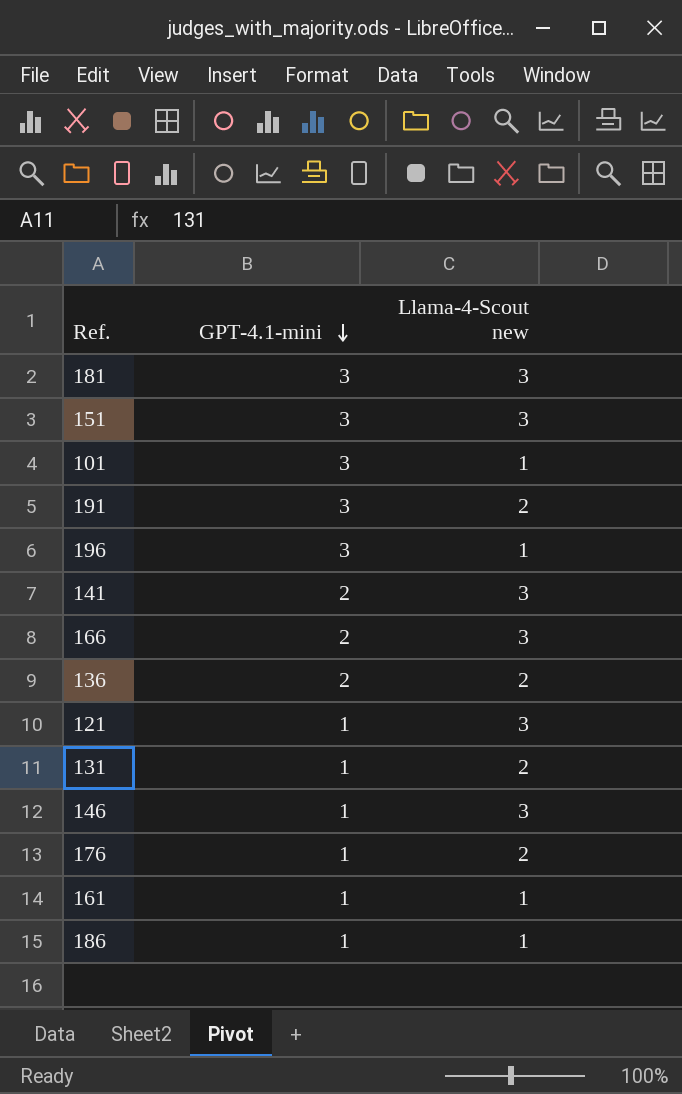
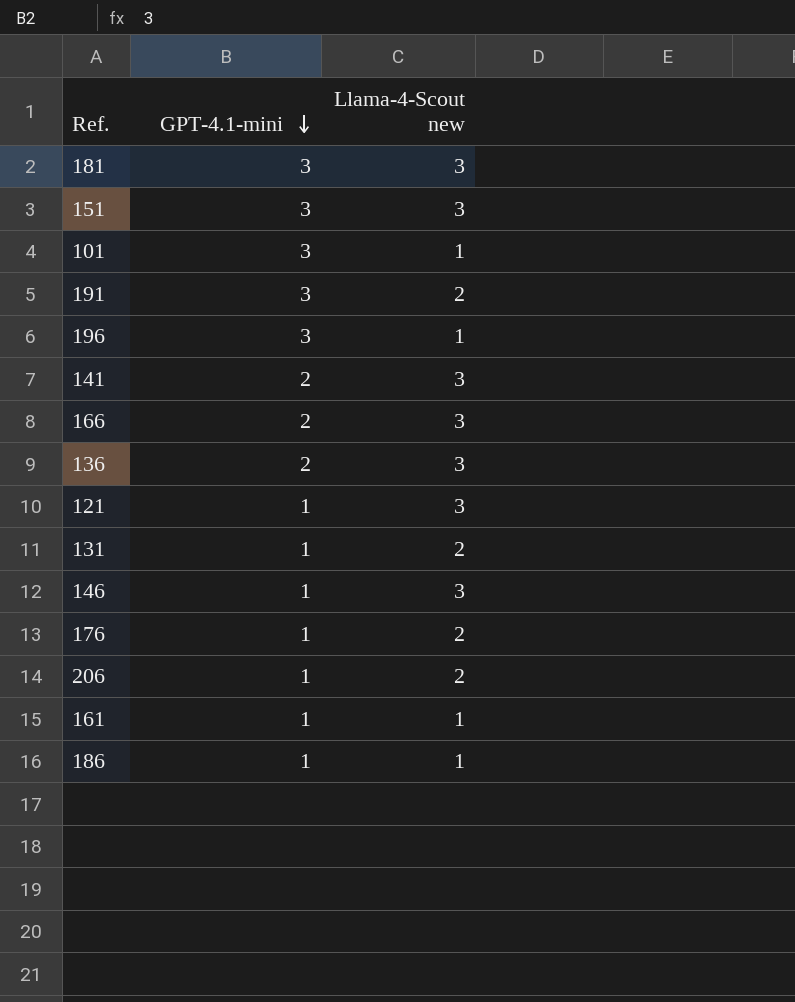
136 | Llama-4-Scout new: 2 -> 3
row 206: none -> 1 | 2

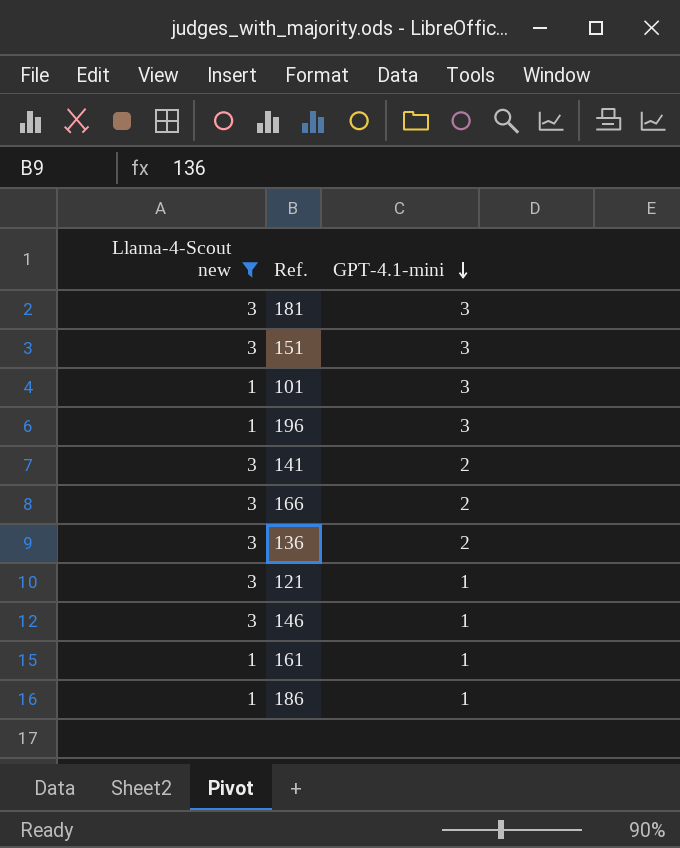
filter: none -> Llama-4-Scout new != 2
column Llama-4-Scout new | position: 3 -> 1

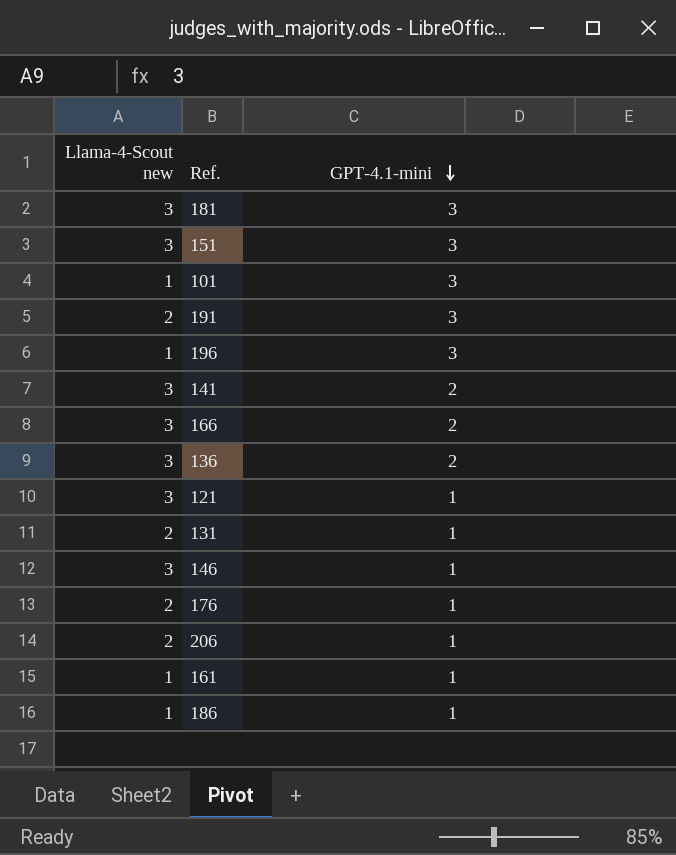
filter: Llama-4-Scout new != 2 -> none

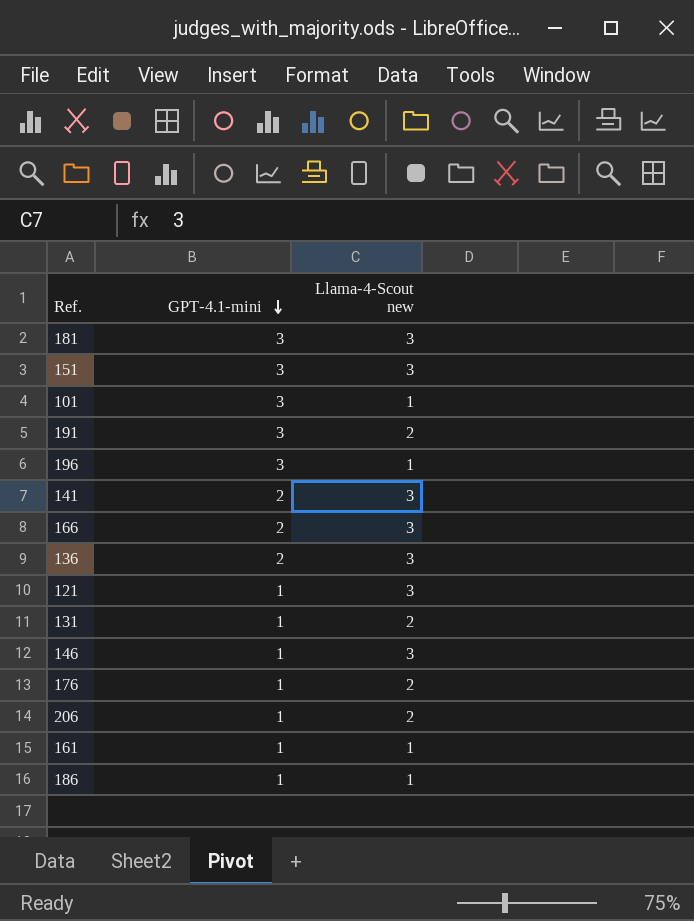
column Llama-4-Scout new | position: 1 -> 3

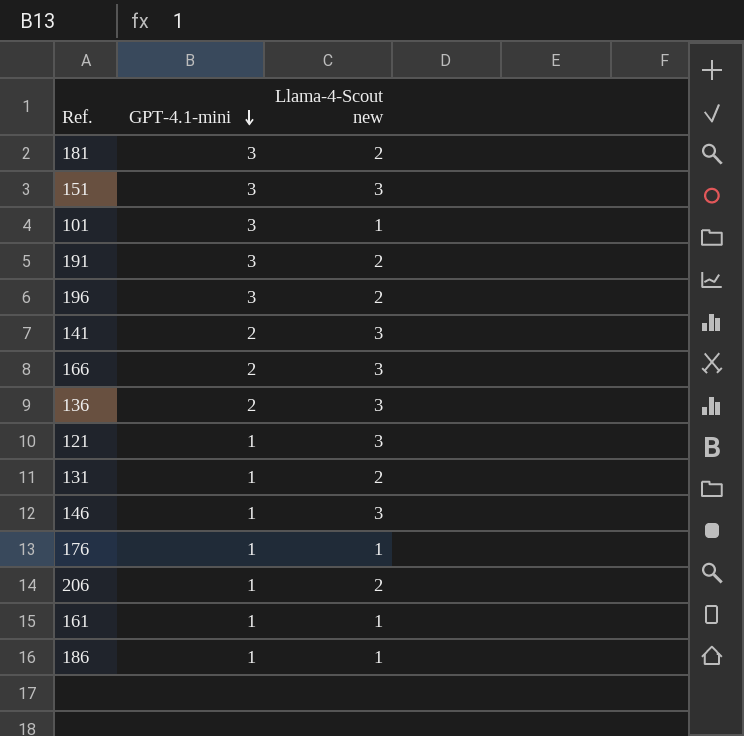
181 | Llama-4-Scout new: 3 -> 2
196 | Llama-4-Scout new: 1 -> 2
176 | Llama-4-Scout new: 2 -> 1

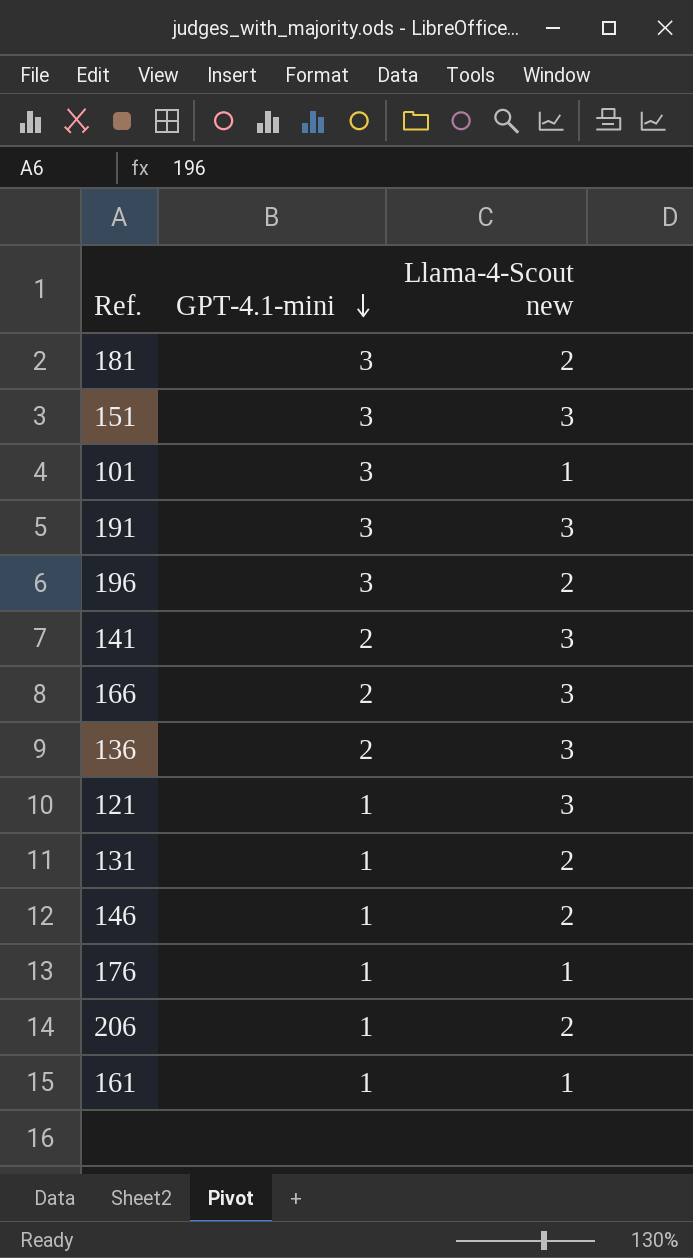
row 186: 1 | 1 -> none
191 | Llama-4-Scout new: 2 -> 3
146 | Llama-4-Scout new: 3 -> 2

